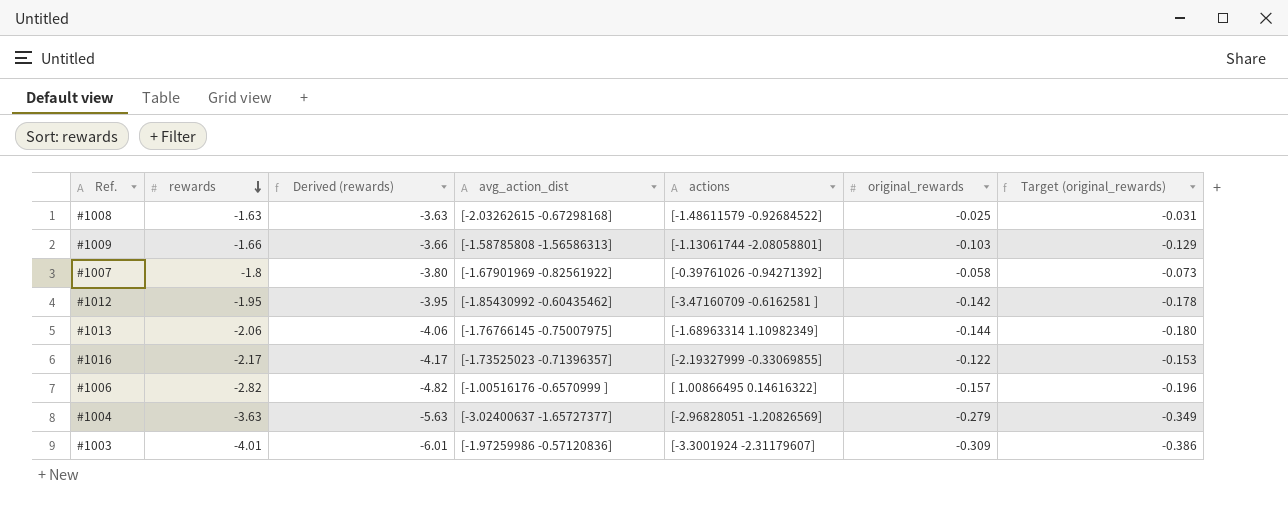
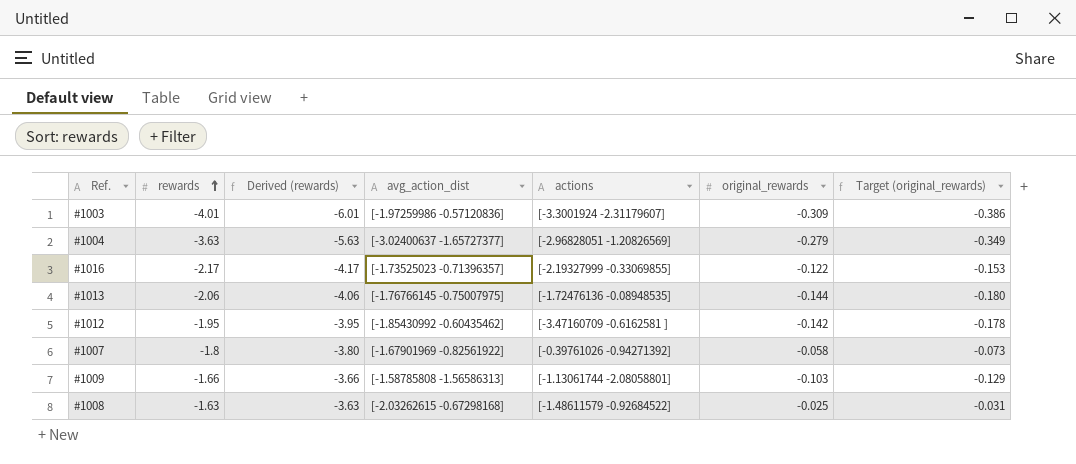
row order: rewards descending -> rewards ascending
row #1006: -2.82 | -4.82 | [-1.00516176 -0.6570999 ] | [ 1.00866495 0.14616322] | -0.157 | -0.196 -> none
#1013 | actions: [-1.68963314 1.10982349] -> [-1.72476136 -0.08948535]

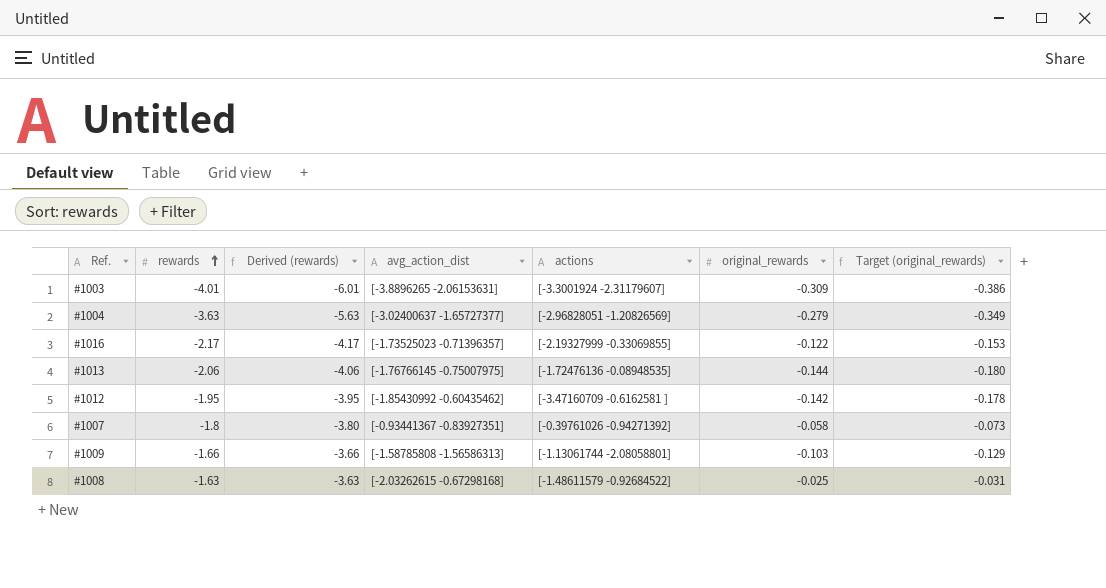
#1003 | avg_action_dist: [-1.97259986 -0.57120836] -> [-3.8896265 -2.06153631]
#1007 | avg_action_dist: [-1.67901969 -0.82561922] -> [-0.93441367 -0.83927351]

